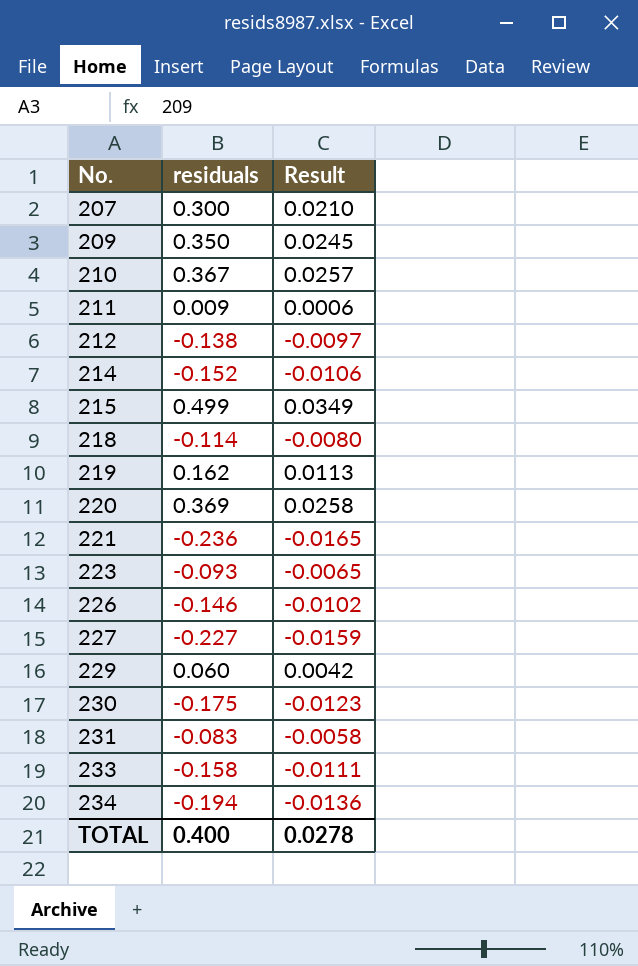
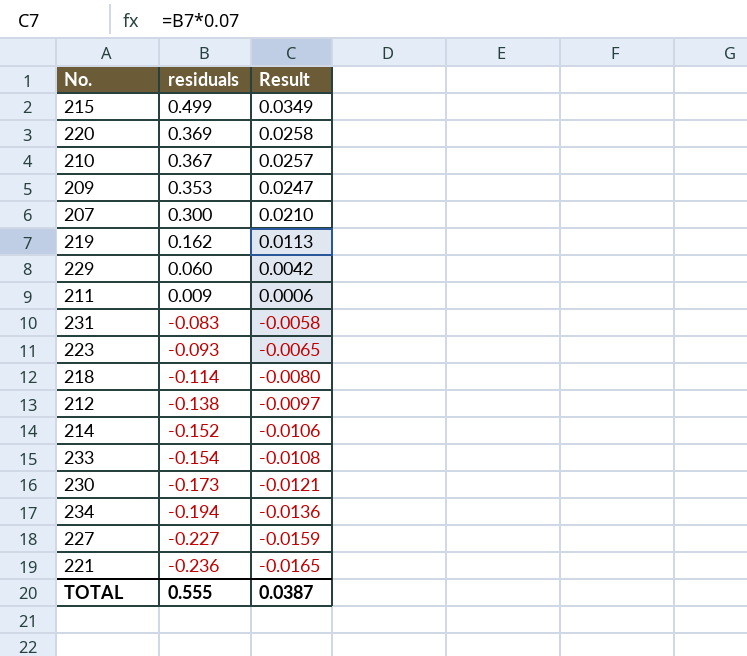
row order: No. ascending -> residuals descending
row 226: -0.146 | -0.0102 -> none
209 | residuals: 0.350 -> 0.353
209 | Result: 0.0245 -> 0.0247
233 | residuals: -0.158 -> -0.154
233 | Result: -0.0111 -> -0.0108
230 | residuals: -0.175 -> -0.173
230 | Result: -0.0123 -> -0.0121
TOTAL | residuals: 0.400 -> 0.555
TOTAL | Result: 0.0278 -> 0.0387

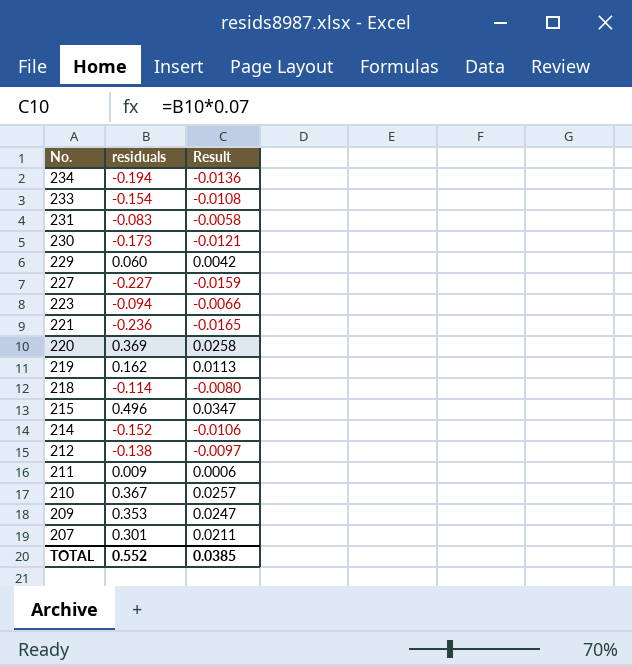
row order: residuals descending -> No. descending
223 | residuals: -0.093 -> -0.094
223 | Result: -0.0065 -> -0.0066
215 | residuals: 0.499 -> 0.496
215 | Result: 0.0349 -> 0.0347
207 | residuals: 0.300 -> 0.301
207 | Result: 0.0210 -> 0.0211
TOTAL | residuals: 0.555 -> 0.552
TOTAL | Result: 0.0387 -> 0.0385

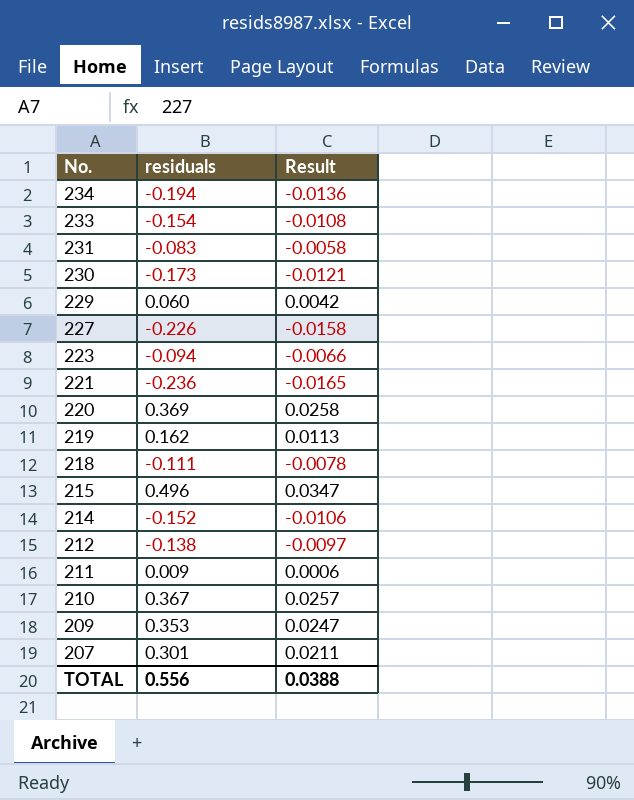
227 | residuals: -0.227 -> -0.226
227 | Result: -0.0159 -> -0.0158
218 | residuals: -0.114 -> -0.111
218 | Result: -0.0080 -> -0.0078
TOTAL | residuals: 0.552 -> 0.556
TOTAL | Result: 0.0385 -> 0.0388

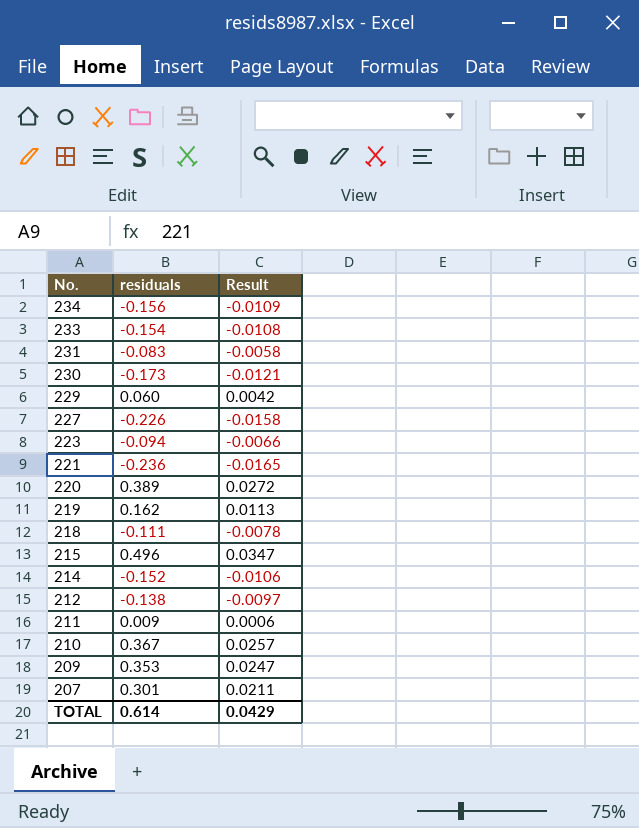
234 | residuals: -0.194 -> -0.156
234 | Result: -0.0136 -> -0.0109
220 | residuals: 0.369 -> 0.389
220 | Result: 0.0258 -> 0.0272
TOTAL | residuals: 0.556 -> 0.614
TOTAL | Result: 0.0388 -> 0.0429

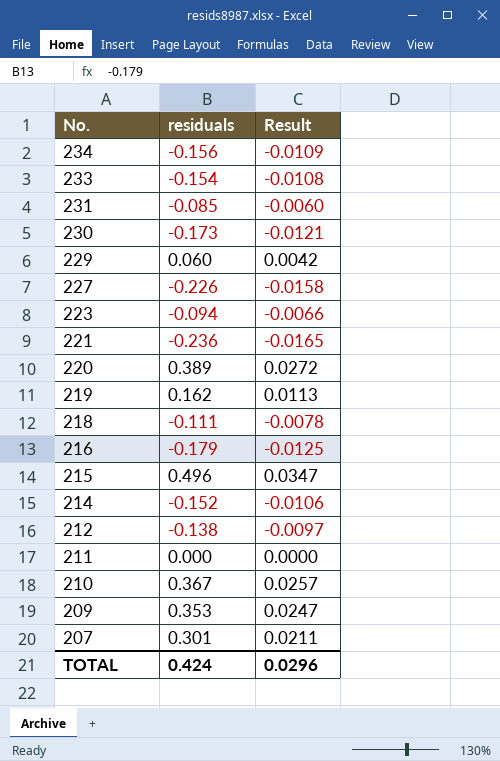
231 | residuals: -0.083 -> -0.085
231 | Result: -0.0058 -> -0.0060
row 216: none -> -0.179 | -0.0125
211 | residuals: 0.009 -> 0.000
211 | Result: 0.0006 -> 0.0000
TOTAL | residuals: 0.614 -> 0.424
TOTAL | Result: 0.0429 -> 0.0296

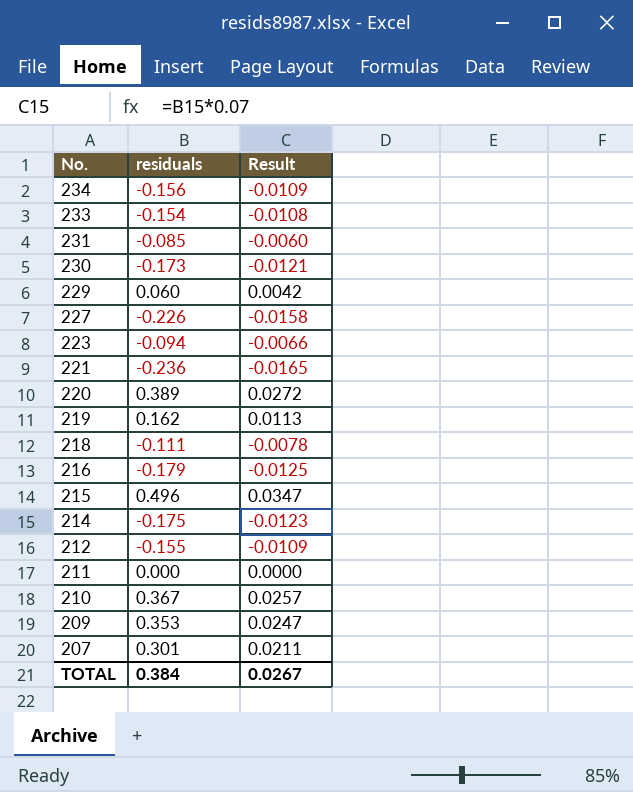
214 | residuals: -0.152 -> -0.175
214 | Result: -0.0106 -> -0.0123
212 | residuals: -0.138 -> -0.155
212 | Result: -0.0097 -> -0.0109
TOTAL | residuals: 0.424 -> 0.384
TOTAL | Result: 0.0296 -> 0.0267

